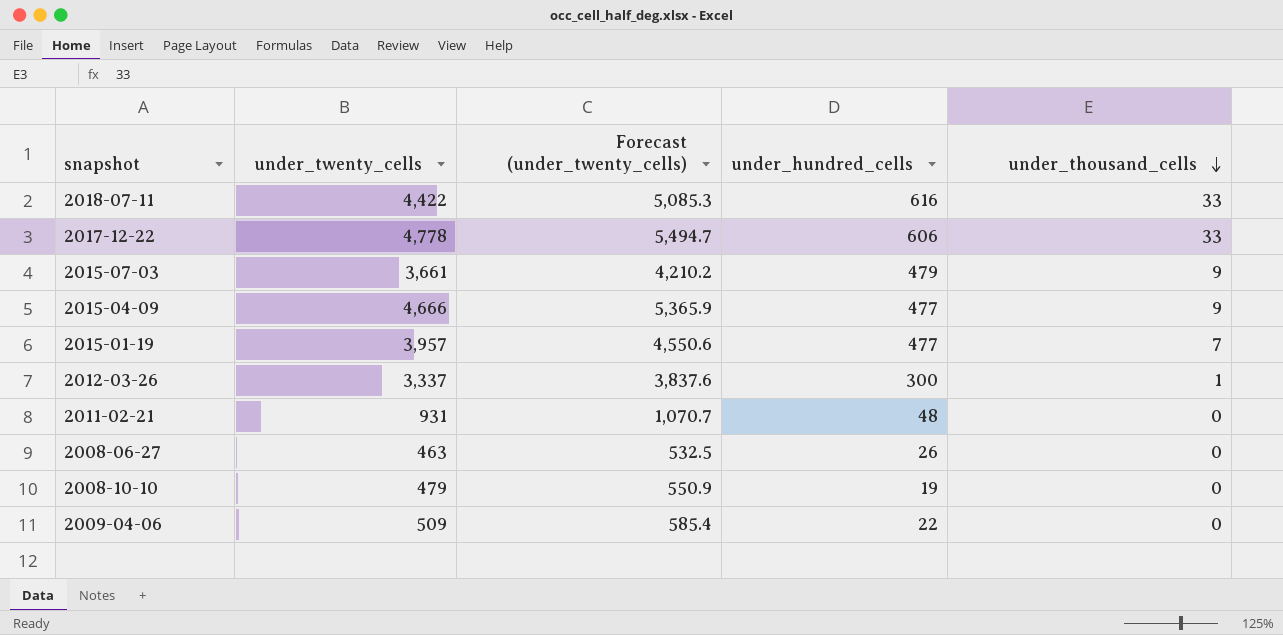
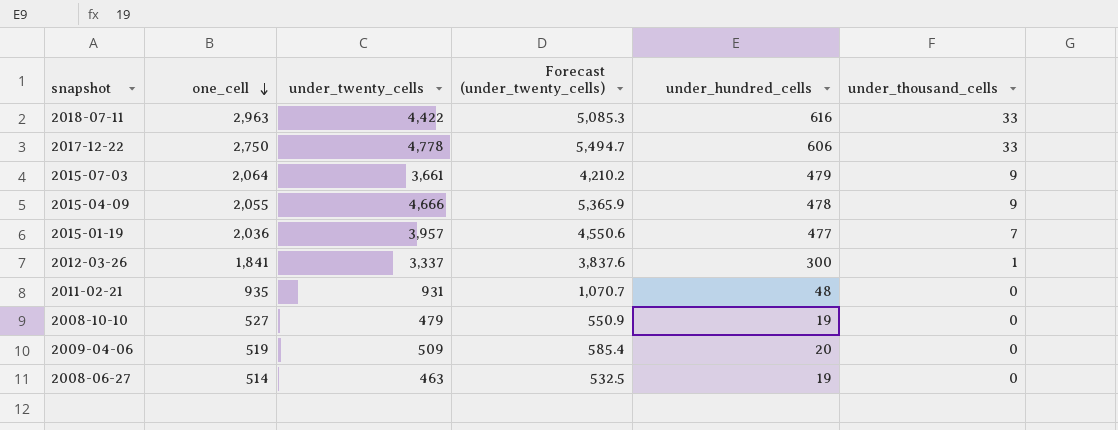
row order: under_thousand_cells descending -> one_cell descending
column one_cell | position: none -> 2
2015-04-09 | under_hundred_cells: 477 -> 478
2009-04-06 | under_hundred_cells: 22 -> 20
2008-06-27 | under_hundred_cells: 26 -> 19

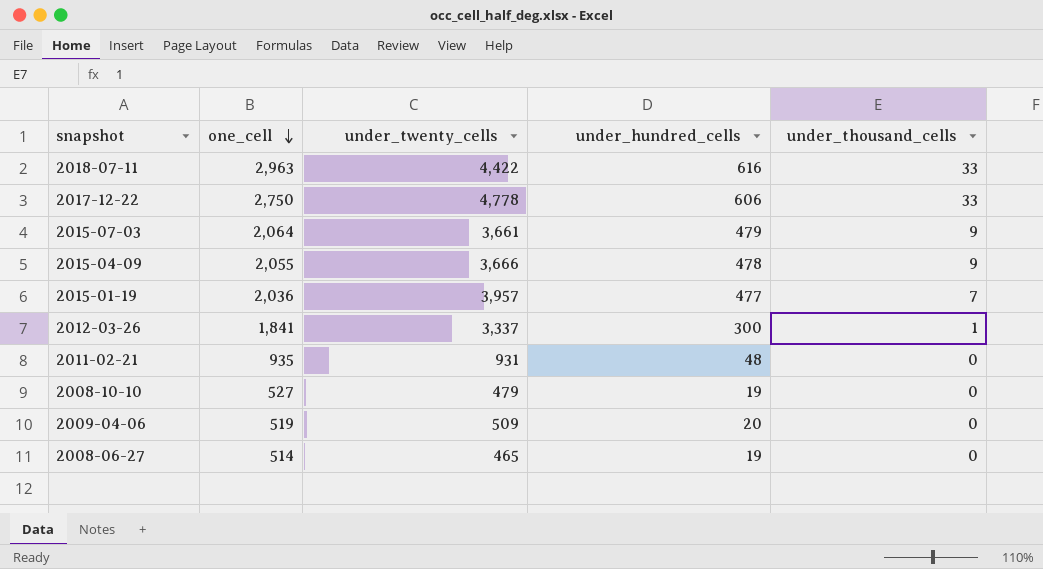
column Forecast (under_twenty_cells) | formula: [under_twenty_cells] * 1.15 -> none
2015-04-09 | under_twenty_cells: 4,666 -> 3,666
2008-06-27 | under_twenty_cells: 463 -> 465

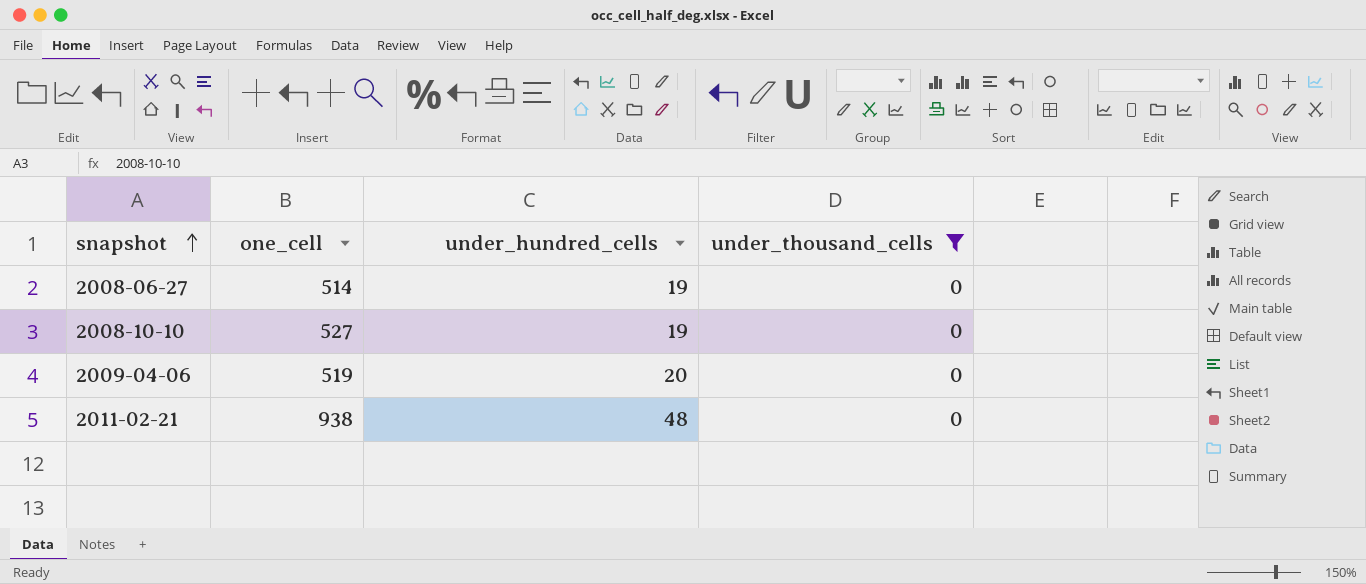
filter: none -> under_thousand_cells = 0
row order: one_cell descending -> snapshot ascending
column under_twenty_cells | position: 3 -> none
2011-02-21 | one_cell: 935 -> 938

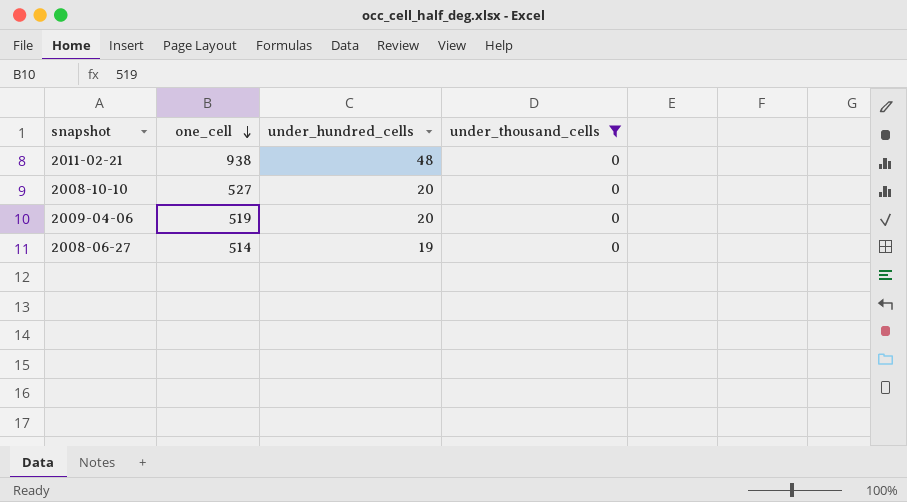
row order: snapshot ascending -> one_cell descending
2008-10-10 | under_hundred_cells: 19 -> 20

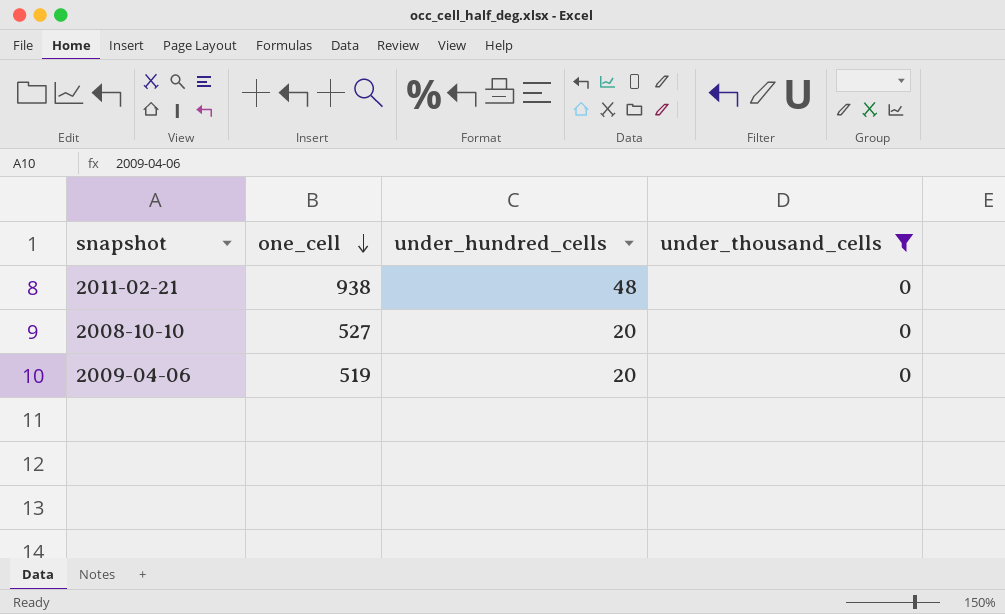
row 2008-06-27: 514 | 19 | 0 -> none

